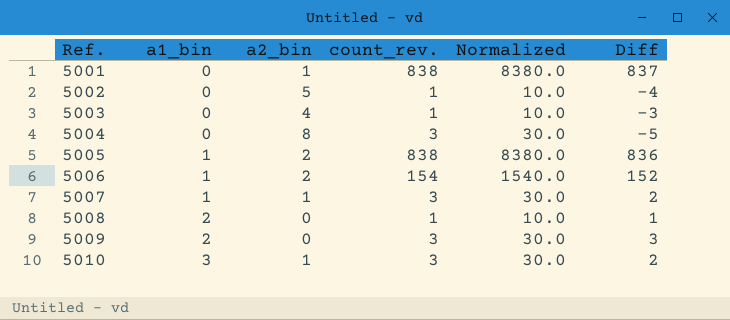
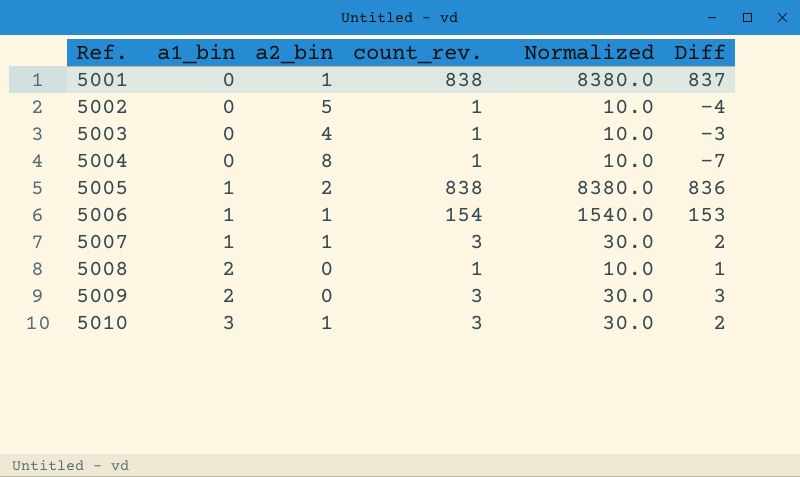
5004 | count_rev.: 3 -> 1
5004 | Normalized: 30.0 -> 10.0
5004 | Diff: -5 -> -7
5006 | a2_bin: 2 -> 1
5006 | Diff: 152 -> 153

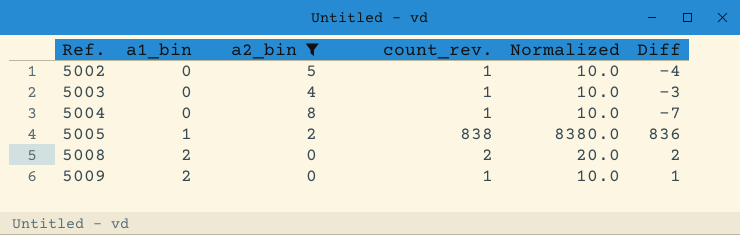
filter: none -> a2_bin != 1
5008 | count_rev.: 1 -> 2
5008 | Normalized: 10.0 -> 20.0
5008 | Diff: 1 -> 2
5009 | count_rev.: 3 -> 1
5009 | Normalized: 30.0 -> 10.0
5009 | Diff: 3 -> 1

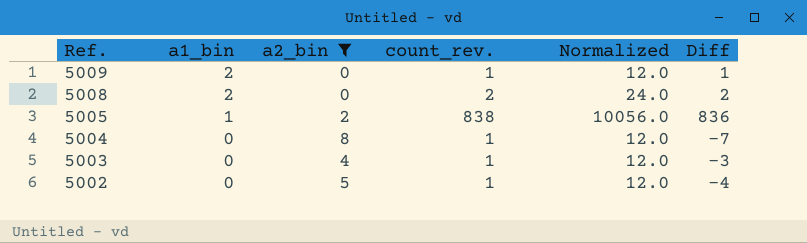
row order: Ref. ascending -> Ref. descending
column Normalized | formula: [count_rev.] * 10 -> [count_rev.] * 12

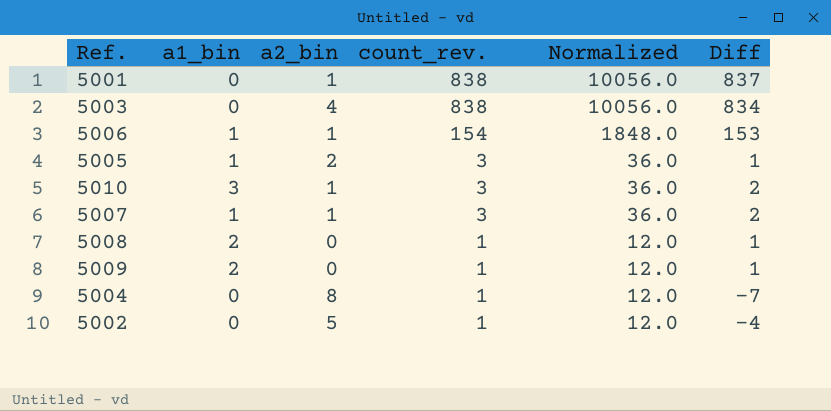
filter: a2_bin != 1 -> none
row order: Ref. descending -> count_rev. descending
5003 | count_rev.: 1 -> 838
5003 | Normalized: 12.0 -> 10056.0
5003 | Diff: -3 -> 834
5005 | count_rev.: 838 -> 3
5005 | Normalized: 10056.0 -> 36.0
5005 | Diff: 836 -> 1
5008 | count_rev.: 2 -> 1
5008 | Normalized: 24.0 -> 12.0
5008 | Diff: 2 -> 1

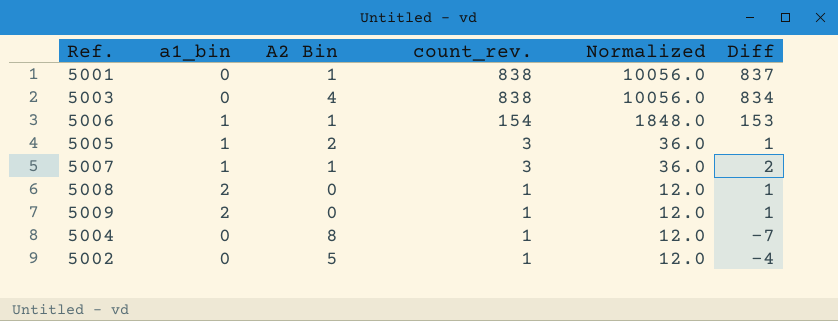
column name: a2_bin -> A2 Bin
row 5010: 3 | 1 | 3 | 36.0 | 2 -> none

